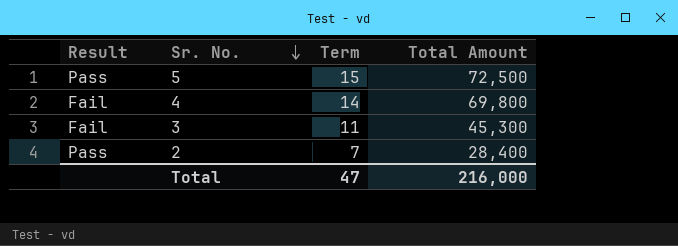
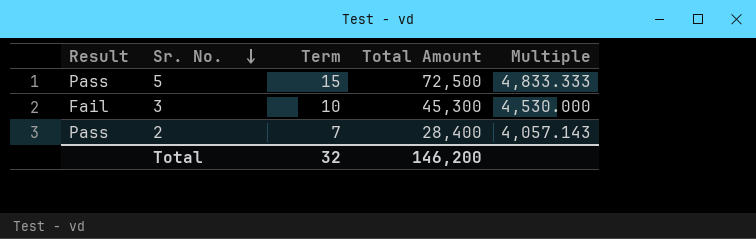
column Multiple | formula: none -> [Total Amount] / [Term]
row 4: Fail | 14 | 69,800 -> none
3 | Term: 11 -> 10
Total | Term: 47 -> 32
Total | Total Amount: 216,000 -> 146,200

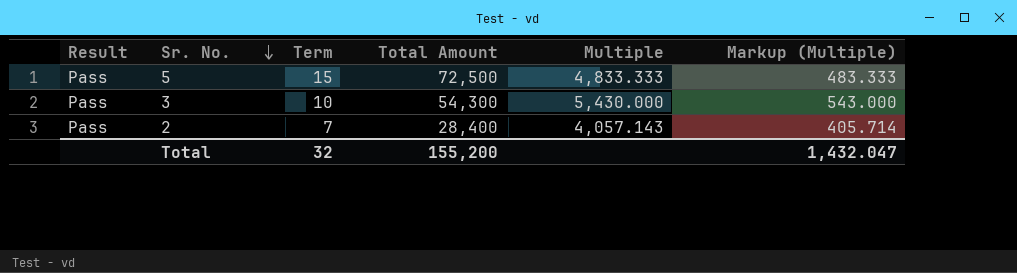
column Markup (Multiple) | formula: none -> [Multiple] * 0.1
3 | Result: Fail -> Pass
3 | Total Amount: 45,300 -> 54,300
3 | Multiple: 4,530.000 -> 5,430.000
Total | Total Amount: 146,200 -> 155,200

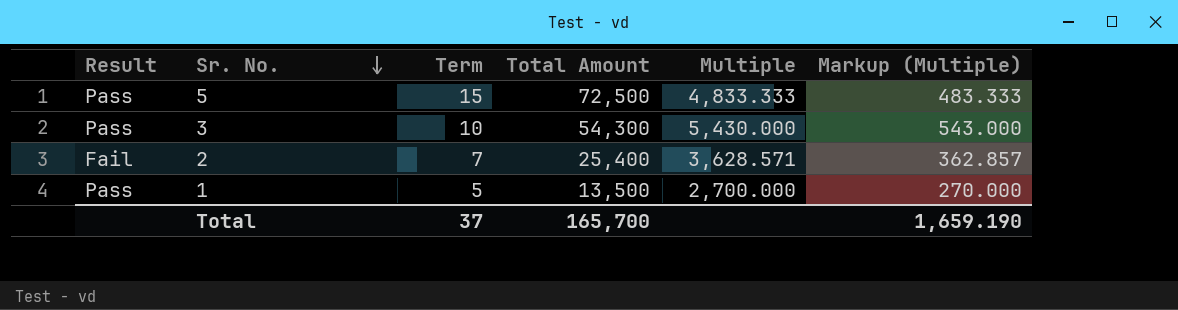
2 | Result: Pass -> Fail
2 | Total Amount: 28,400 -> 25,400
2 | Multiple: 4,057.143 -> 3,628.571
2 | Markup (Multiple): 405.714 -> 362.857
row 1: none -> Pass | 5 | 13,500 | 2,700.000 | 270.000
Total | Term: 32 -> 37
Total | Total Amount: 155,200 -> 165,700
Total | Markup (Multiple): 1,432.047 -> 1,659.190

